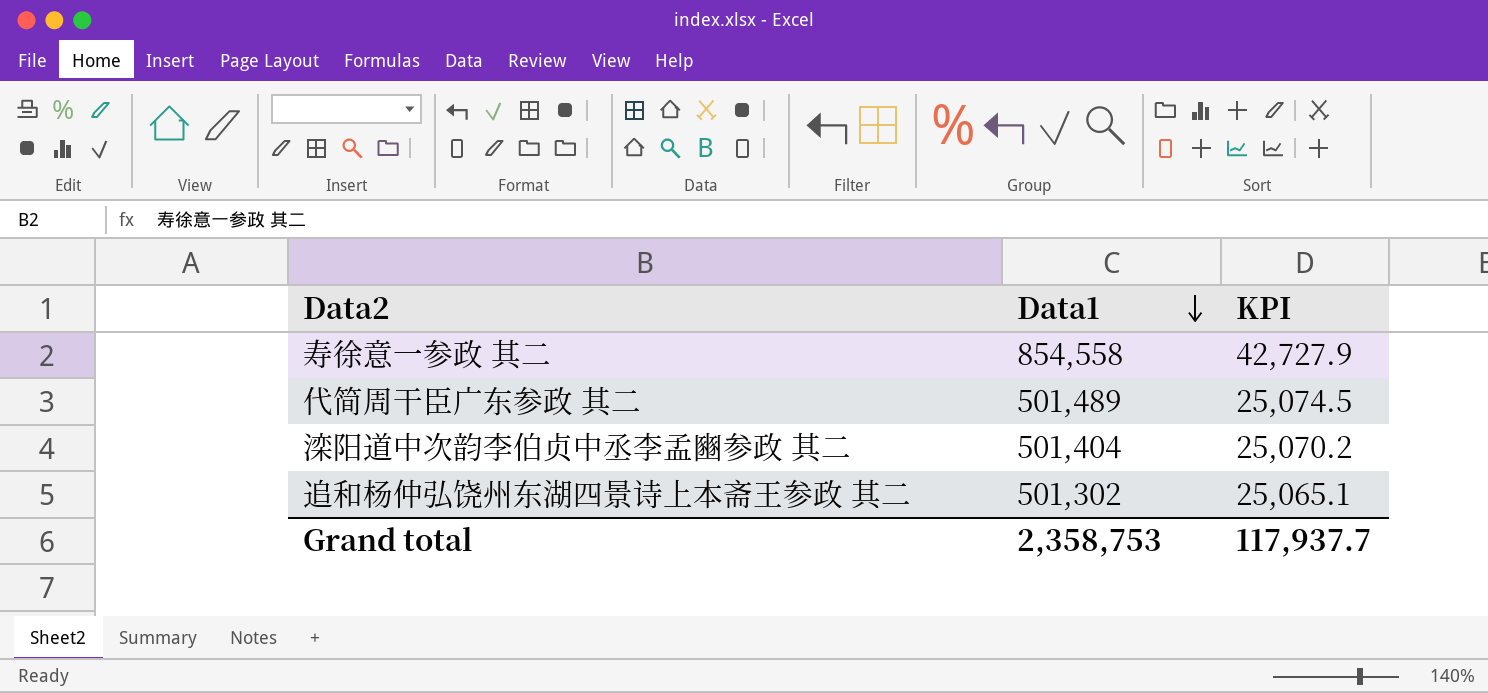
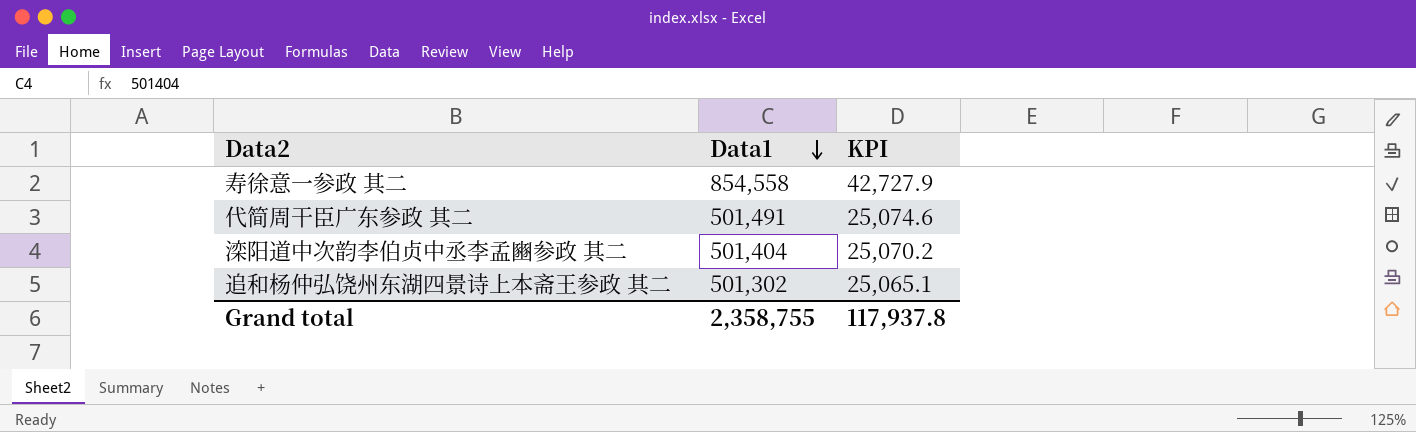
代简周干臣广东参政 其二 | Data1: 501,489 -> 501,491
代简周干臣广东参政 其二 | KPI: 25,074.5 -> 25,074.6
Grand total | Data1: 2,358,753 -> 2,358,755
Grand total | KPI: 117,937.7 -> 117,937.8

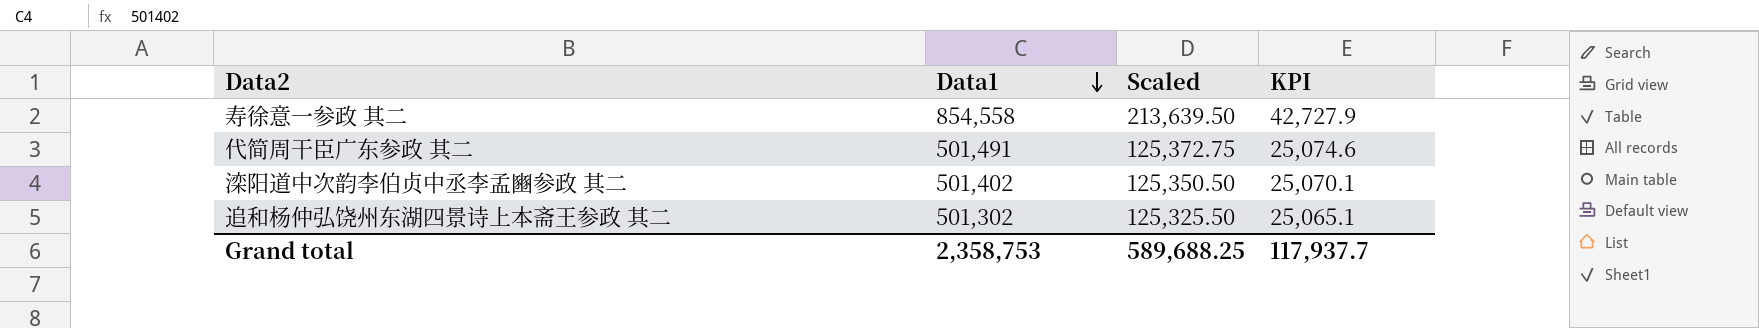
column Scaled | formula: none -> [Data1] * 0.25
滦阳道中次韵李伯贞中丞李孟豳参政 其二 | Data1: 501,404 -> 501,402
滦阳道中次韵李伯贞中丞李孟豳参政 其二 | KPI: 25,070.2 -> 25,070.1
Grand total | Data1: 2,358,755 -> 2,358,753
Grand total | KPI: 117,937.8 -> 117,937.7

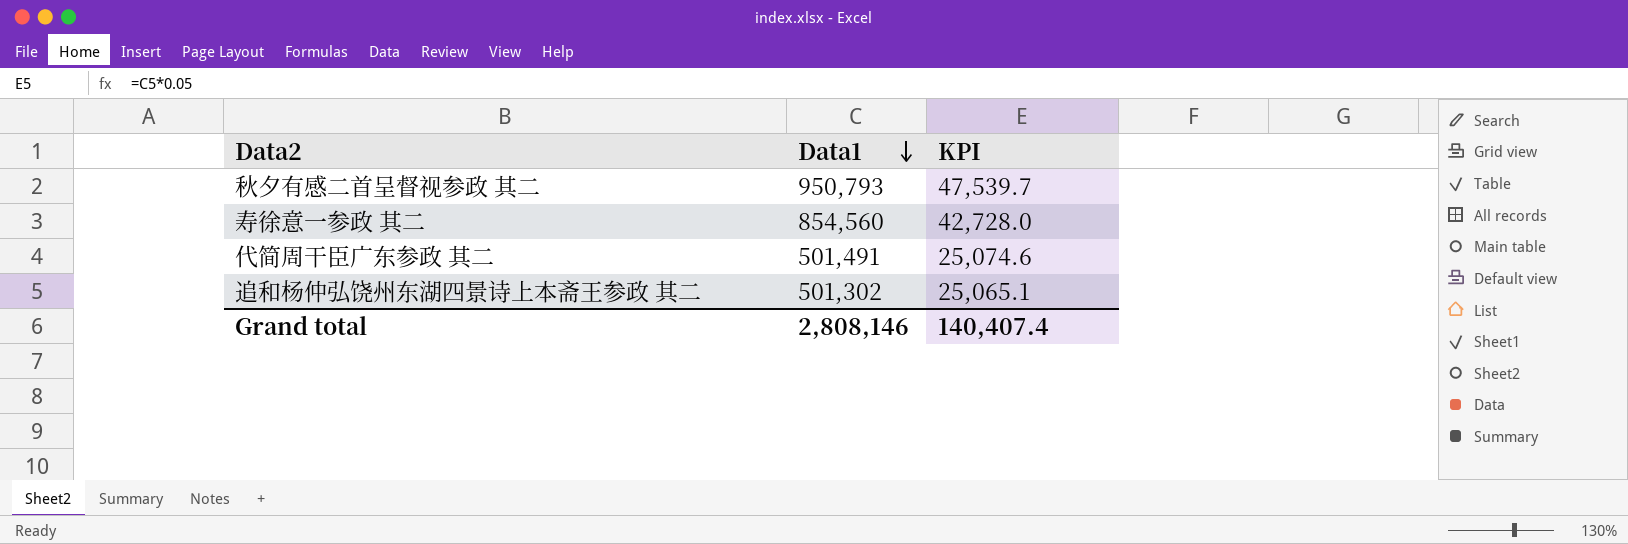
column Scaled | formula: [Data1] * 0.25 -> none
row 滦阳道中次韵李伯贞中丞李孟豳参政 其二: 501,402 | 125,350.50 | 25,070.1 -> none
row 秋夕有感二首呈督视参政 其二: none -> 950,793 | 47,539.7
寿徐意一参政 其二 | Data1: 854,558 -> 854,560
寿徐意一参政 其二 | KPI: 42,727.9 -> 42,728.0
Grand total | Data1: 2,358,753 -> 2,808,146
Grand total | KPI: 117,937.7 -> 140,407.4

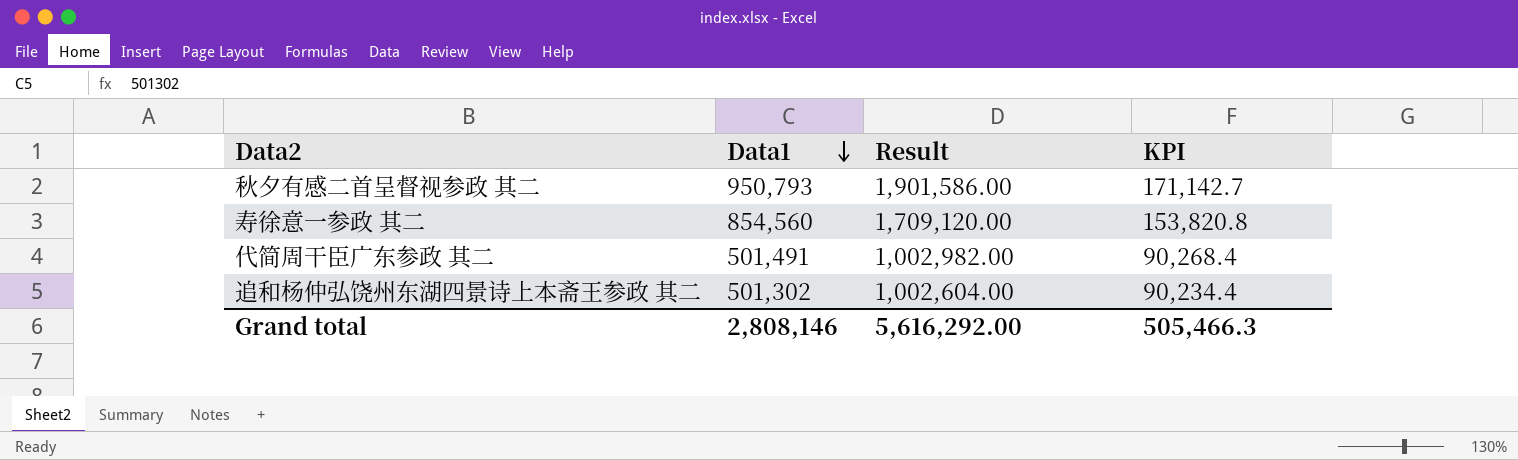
column Result | formula: none -> [Data1] * 2
column KPI | formula: [Data1] * 0.05 -> [Data1] * 0.18
Grand total | KPI: 140,407.4 -> 505,466.3

